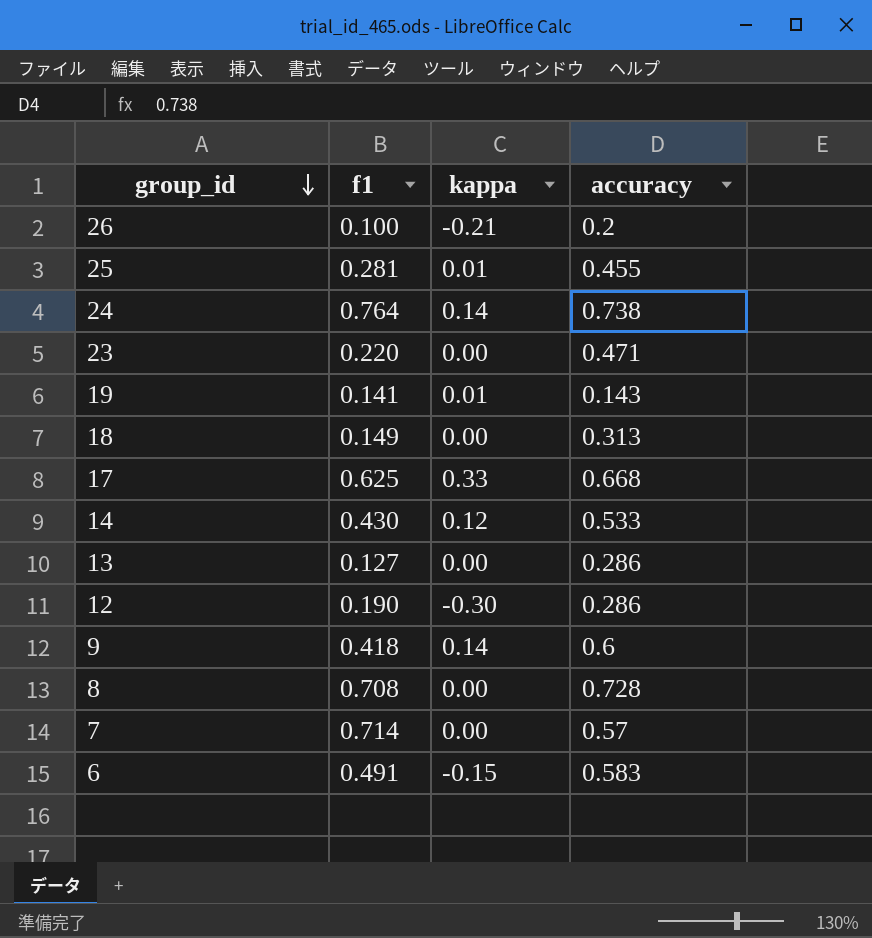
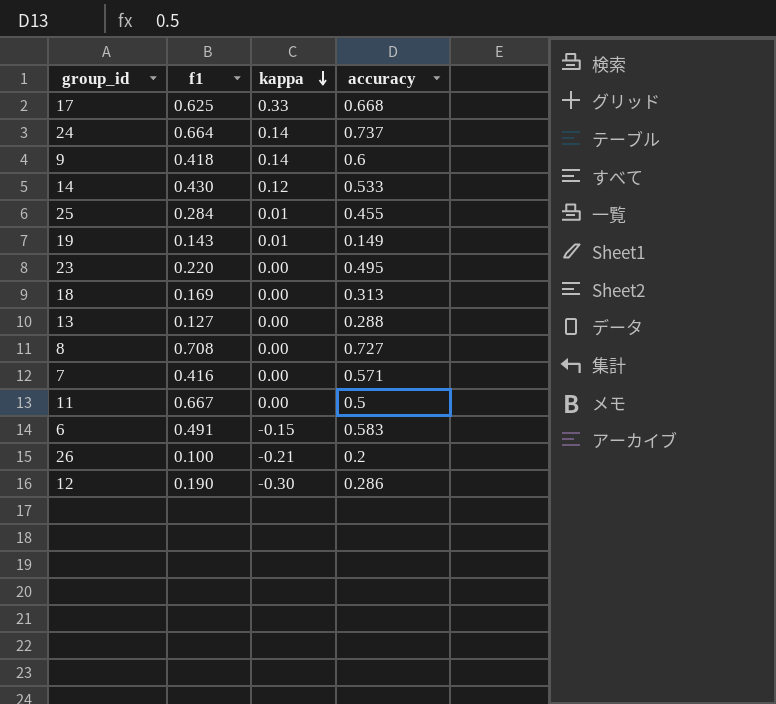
row order: group_id descending -> kappa descending
24 | f1: 0.764 -> 0.664
24 | accuracy: 0.738 -> 0.737
25 | f1: 0.281 -> 0.284
19 | f1: 0.141 -> 0.143
19 | accuracy: 0.143 -> 0.149
23 | accuracy: 0.471 -> 0.495
18 | f1: 0.149 -> 0.169
13 | accuracy: 0.286 -> 0.288
8 | accuracy: 0.728 -> 0.727
7 | f1: 0.714 -> 0.416
7 | accuracy: 0.57 -> 0.571
row 11: none -> 0.667 | 0.00 | 0.5

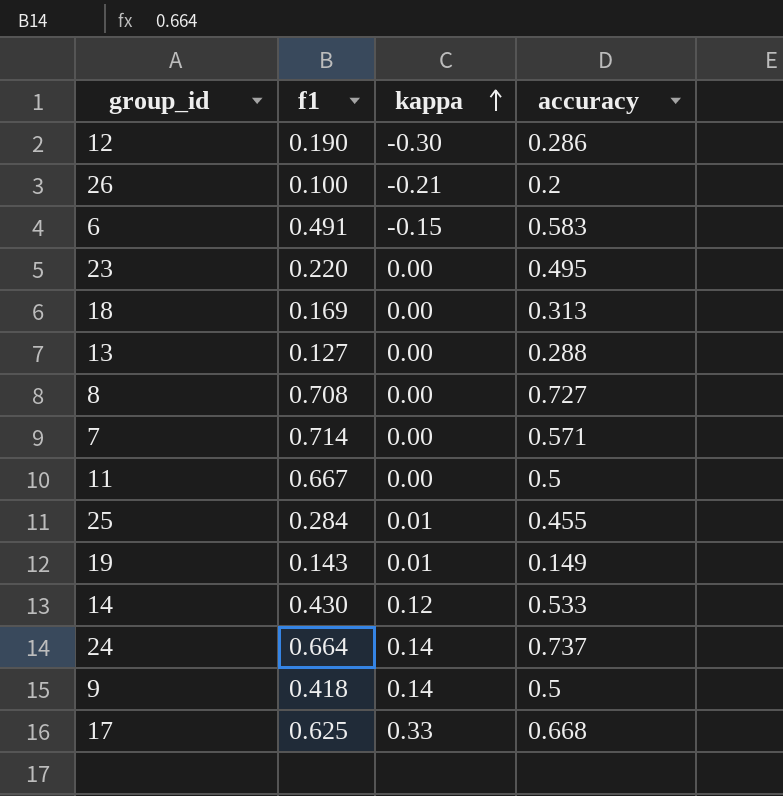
row order: kappa descending -> kappa ascending
7 | f1: 0.416 -> 0.714
9 | accuracy: 0.6 -> 0.5

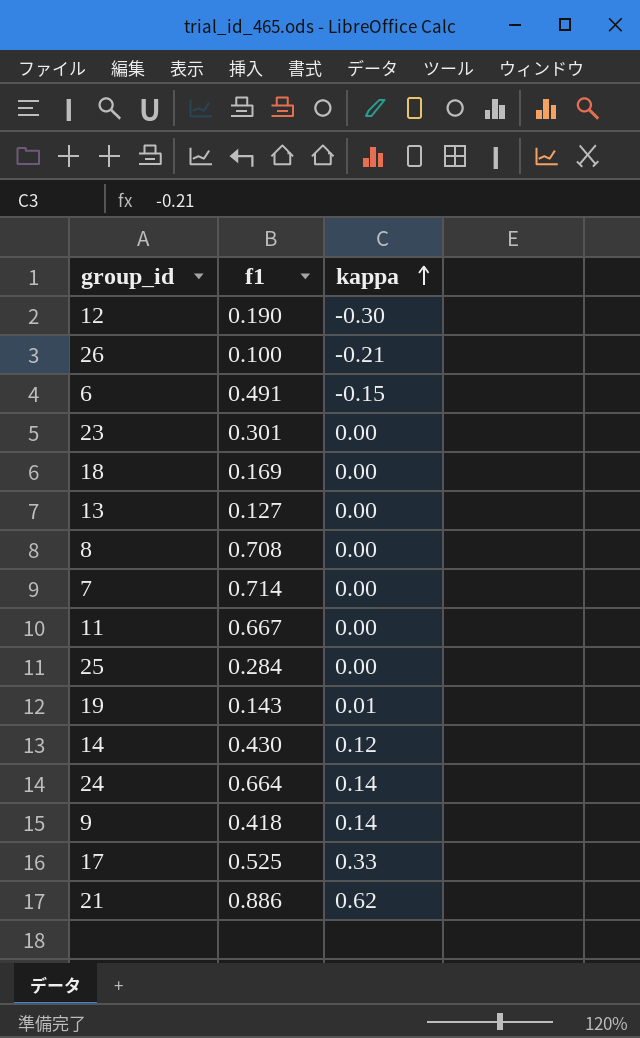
column accuracy | position: 4 -> none
23 | f1: 0.220 -> 0.301
25 | kappa: 0.01 -> 0.00
17 | f1: 0.625 -> 0.525
row 21: none -> 0.886 | 0.62

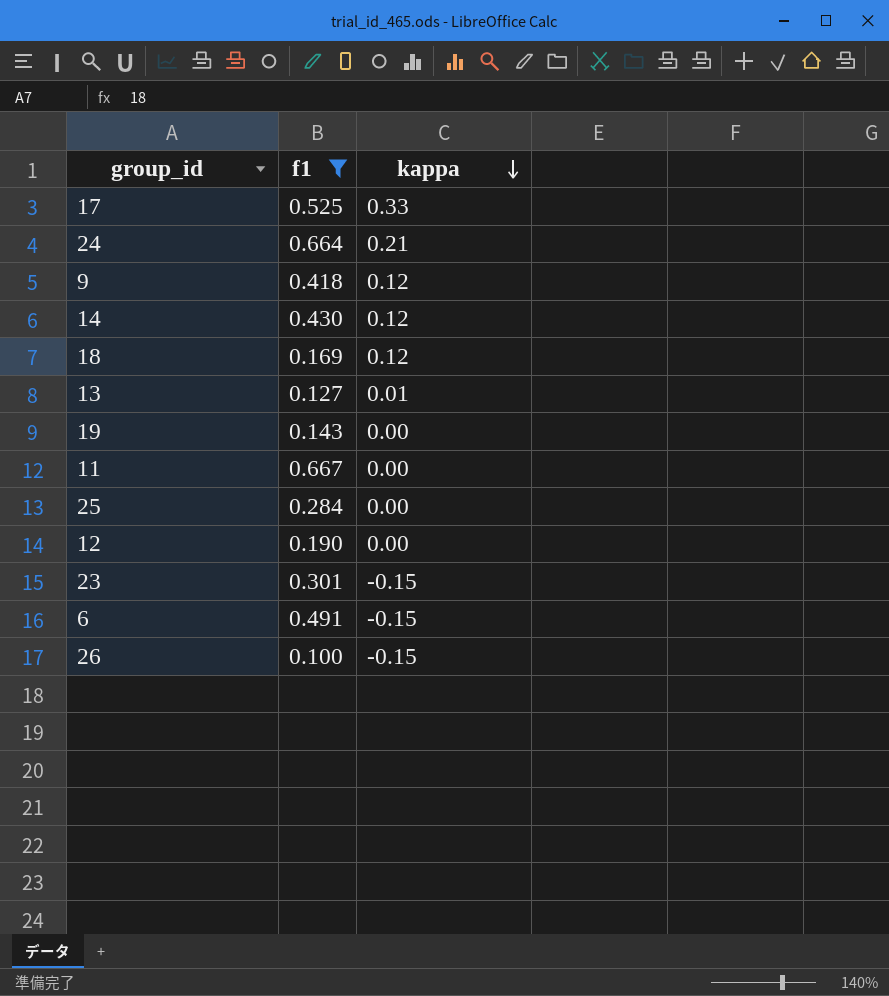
filter: none -> f1 <= 0.667
row order: kappa ascending -> kappa descending
24 | kappa: 0.14 -> 0.21
9 | kappa: 0.14 -> 0.12
18 | kappa: 0.00 -> 0.12
13 | kappa: 0.00 -> 0.01
19 | kappa: 0.01 -> 0.00
12 | kappa: -0.30 -> 0.00
23 | kappa: 0.00 -> -0.15
26 | kappa: -0.21 -> -0.15

